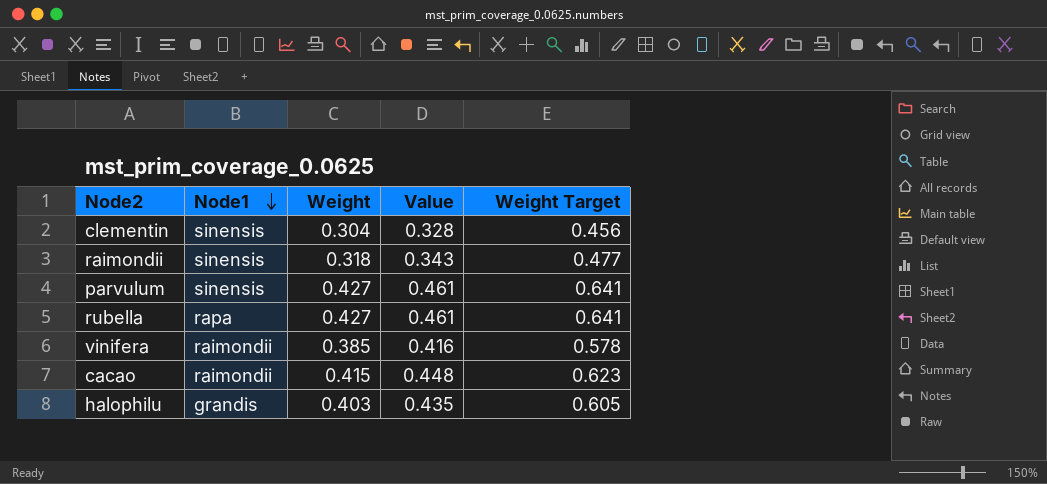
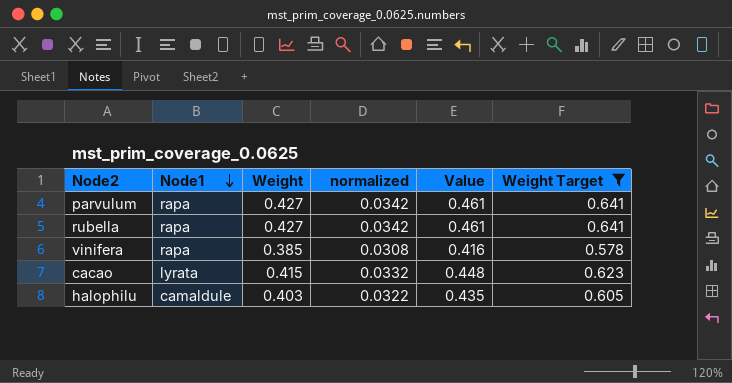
filter: none -> Weight Target >= 0.578
column normalized | formula: none -> [Weight] * 0.08
parvulum | Node1: sinensis -> rapa
vinifera | Node1: raimondii -> rapa
cacao | Node1: raimondii -> lyrata
halophilu | Node1: grandis -> camaldule

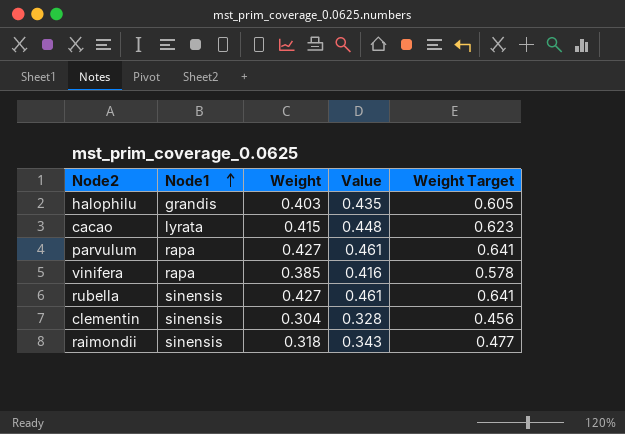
filter: Weight Target >= 0.578 -> none
row order: Node1 descending -> Node1 ascending
column normalized | formula: [Weight] * 0.08 -> none
halophilu | Node1: camaldule -> grandis
rubella | Node1: rapa -> sinensis

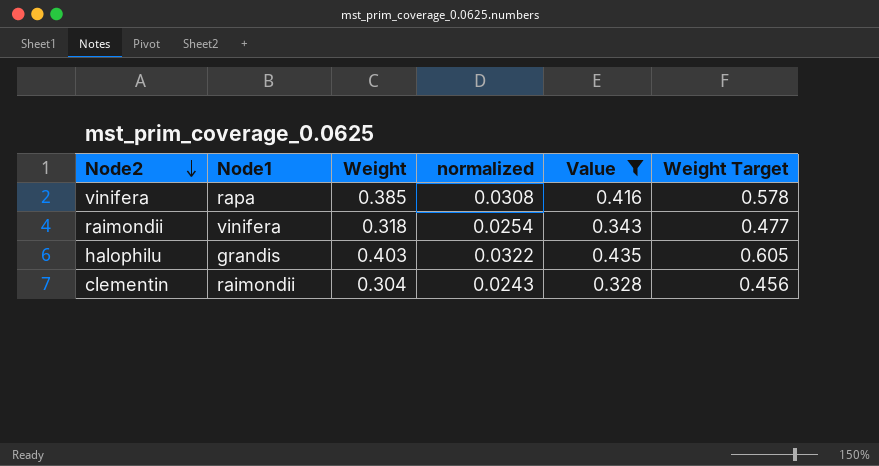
filter: none -> Value <= 0.435
row order: Node1 ascending -> Node2 descending
column normalized | formula: none -> [Weight] * 0.08
raimondii | Node1: sinensis -> vinifera
clementin | Node1: sinensis -> raimondii

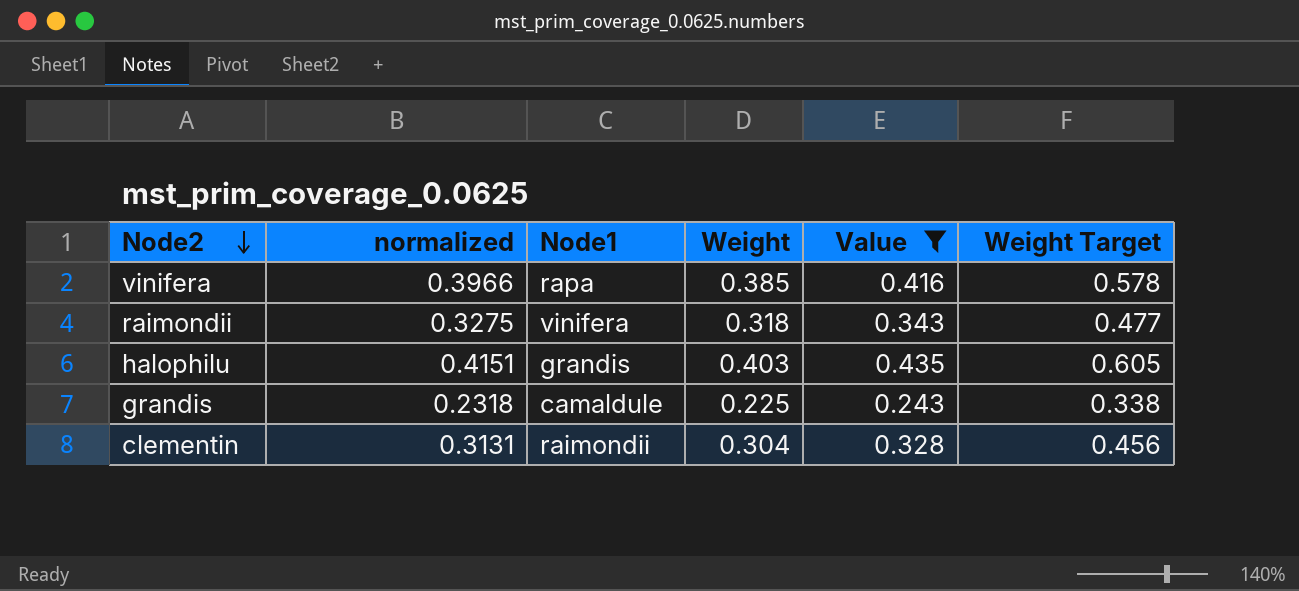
column normalized | formula: [Weight] * 0.08 -> [Weight] * 1.03
column normalized | position: 4 -> 2
row grandis: none -> 0.2318 | camaldule | 0.225 | 0.243 | 0.338

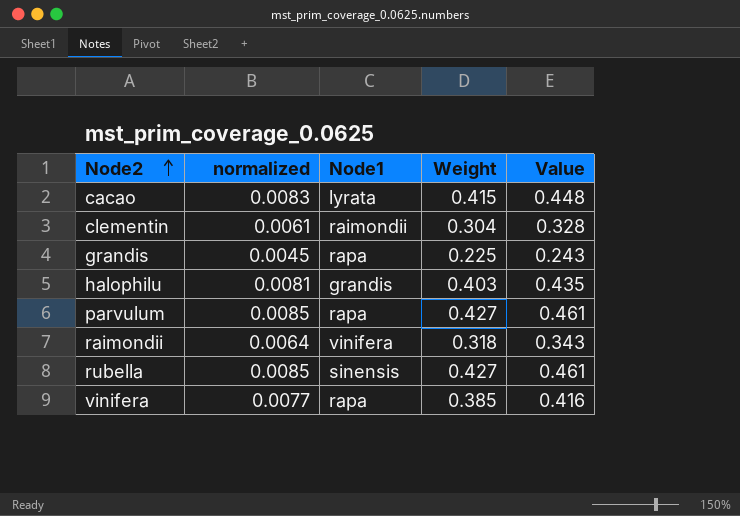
filter: Value <= 0.435 -> none
row order: Node2 descending -> Node2 ascending
column Weight Target | formula: [Weight] * 1.5 -> none
column normalized | formula: [Weight] * 1.03 -> [Weight] * 0.02
grandis | Node1: camaldule -> rapa

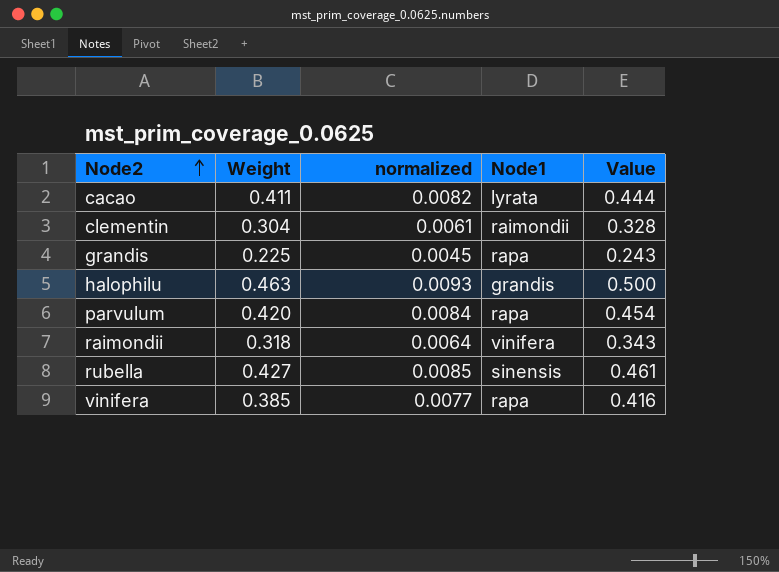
column Weight | position: 4 -> 2
cacao | Weight: 0.415 -> 0.411
cacao | normalized: 0.0083 -> 0.0082
cacao | Value: 0.448 -> 0.444
halophilu | Weight: 0.403 -> 0.463
halophilu | normalized: 0.0081 -> 0.0093
halophilu | Value: 0.435 -> 0.500
parvulum | Weight: 0.427 -> 0.420
parvulum | normalized: 0.0085 -> 0.0084
parvulum | Value: 0.461 -> 0.454

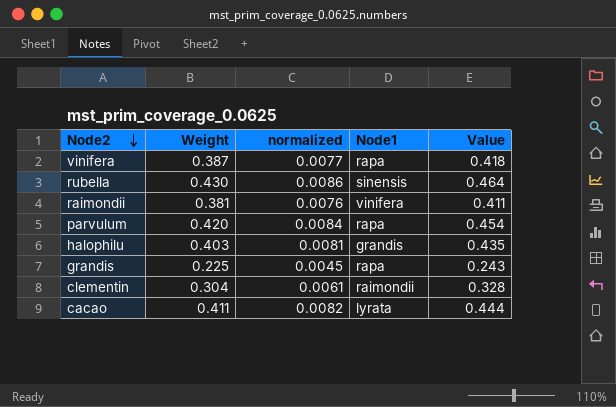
row order: Node2 ascending -> Node2 descending
vinifera | Weight: 0.385 -> 0.387
vinifera | Value: 0.416 -> 0.418
rubella | Weight: 0.427 -> 0.430
rubella | normalized: 0.0085 -> 0.0086
rubella | Value: 0.461 -> 0.464
raimondii | Weight: 0.318 -> 0.381
raimondii | normalized: 0.0064 -> 0.0076
raimondii | Value: 0.343 -> 0.411
halophilu | Weight: 0.463 -> 0.403
halophilu | normalized: 0.0093 -> 0.0081
halophilu | Value: 0.500 -> 0.435

